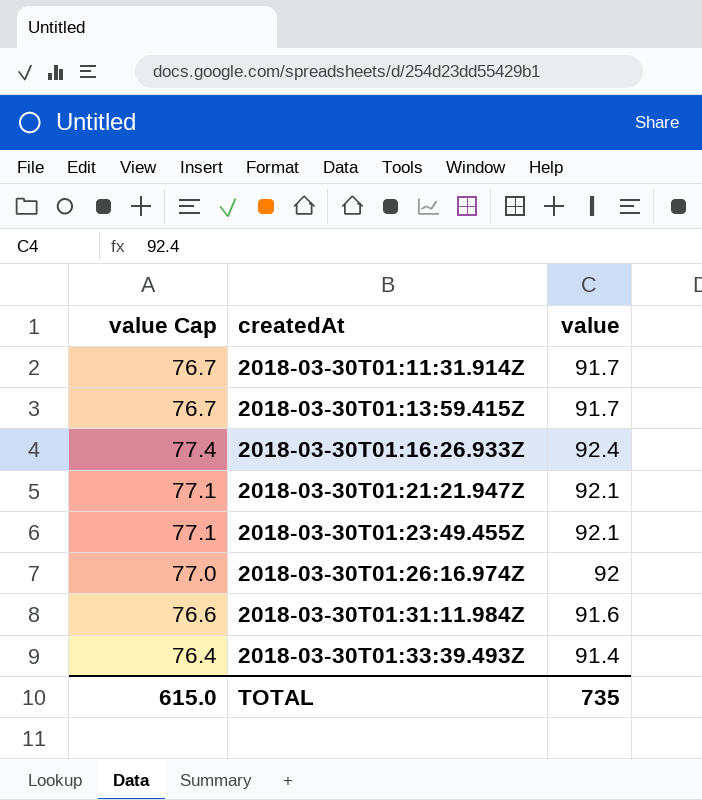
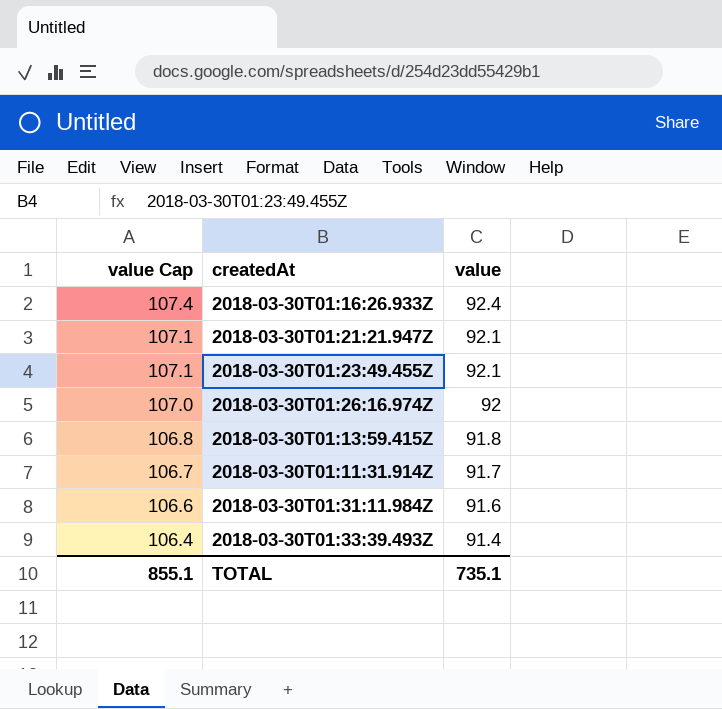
row order: createdAt ascending -> value Cap descending
column value Cap | formula: [value] - 15 -> [value] + 15
2018-03-30T01:13:59.415Z | value: 91.7 -> 91.8
TOTAL | value Cap: 615.0 -> 855.1
TOTAL | value: 735 -> 735.1

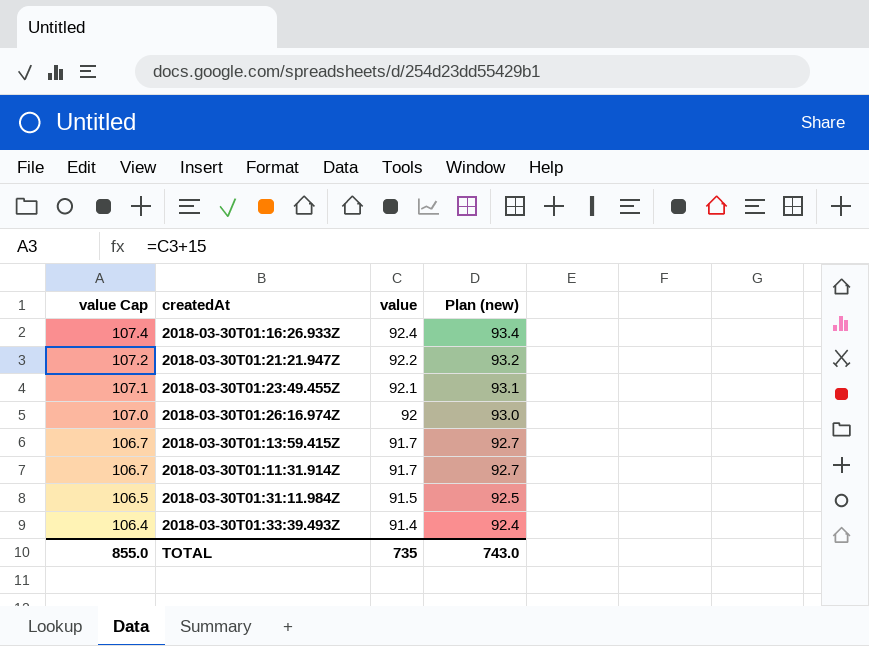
column Plan (new) | formula: none -> [value] + 1
2018-03-30T01:21:21.947Z | value Cap: 107.1 -> 107.2
2018-03-30T01:21:21.947Z | value: 92.1 -> 92.2
2018-03-30T01:13:59.415Z | value Cap: 106.8 -> 106.7
2018-03-30T01:13:59.415Z | value: 91.8 -> 91.7
2018-03-30T01:31:11.984Z | value Cap: 106.6 -> 106.5
2018-03-30T01:31:11.984Z | value: 91.6 -> 91.5
TOTAL | value Cap: 855.1 -> 855.0
TOTAL | value: 735.1 -> 735

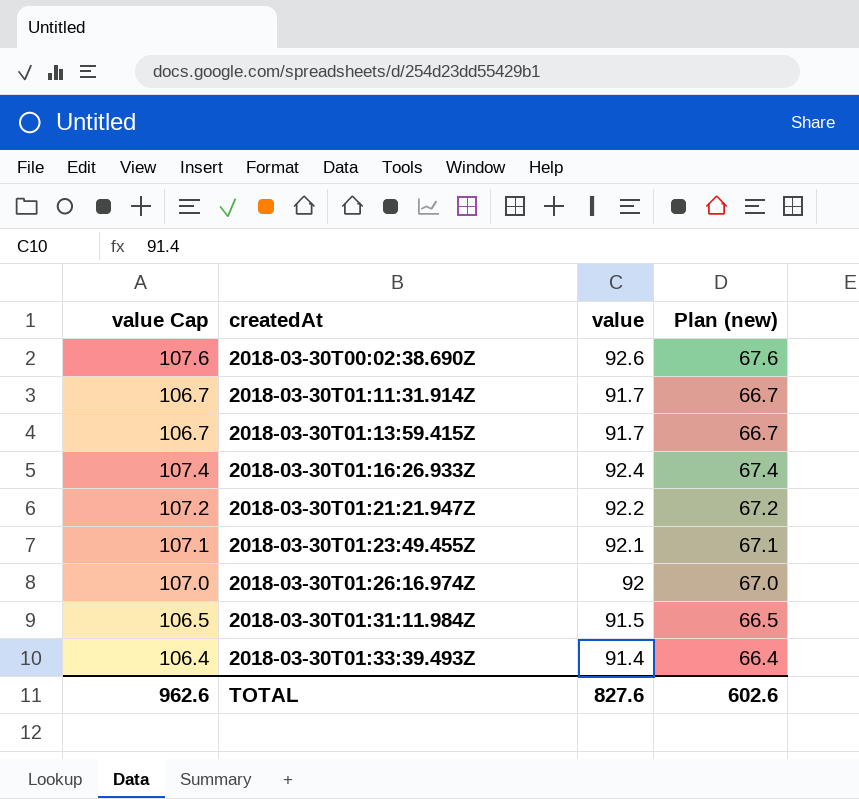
row order: value Cap descending -> createdAt ascending
column Plan (new) | formula: [value] + 1 -> [value] - 25
row 2018-03-30T00:02:38.690Z: none -> 107.6 | 92.6 | 67.6
TOTAL | value Cap: 855.0 -> 962.6
TOTAL | value: 735 -> 827.6
TOTAL | Plan (new): 743.0 -> 602.6

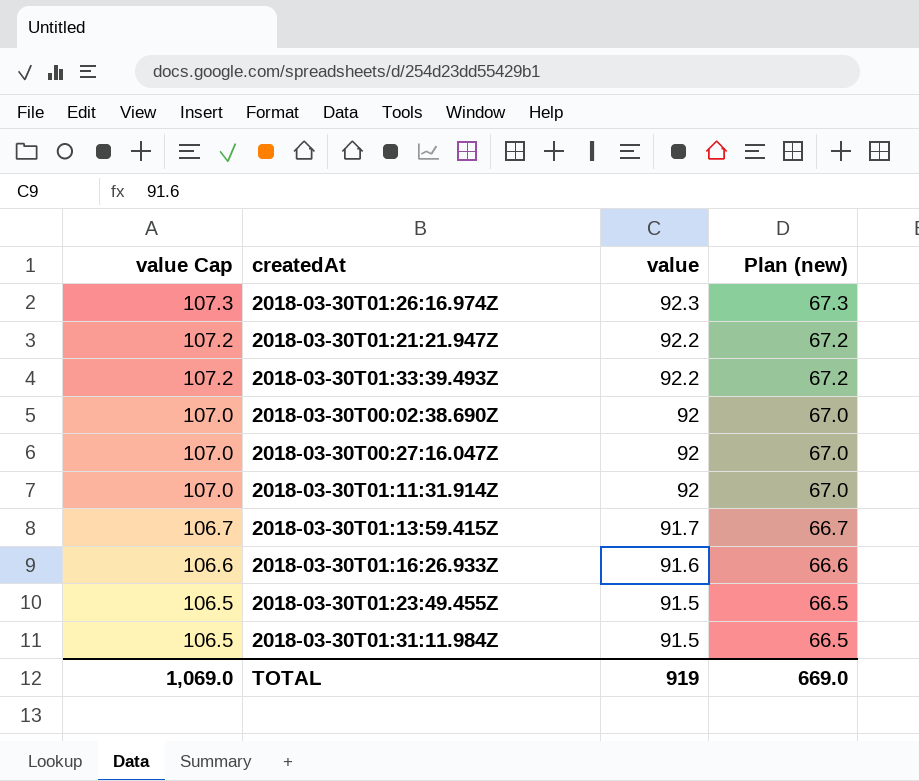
row order: createdAt ascending -> value Cap descending
2018-03-30T01:26:16.974Z | value Cap: 107.0 -> 107.3
2018-03-30T01:26:16.974Z | value: 92 -> 92.3
2018-03-30T01:26:16.974Z | Plan (new): 67.0 -> 67.3
2018-03-30T01:33:39.493Z | value Cap: 106.4 -> 107.2
2018-03-30T01:33:39.493Z | value: 91.4 -> 92.2
2018-03-30T01:33:39.493Z | Plan (new): 66.4 -> 67.2
2018-03-30T00:02:38.690Z | value Cap: 107.6 -> 107.0
2018-03-30T00:02:38.690Z | value: 92.6 -> 92
2018-03-30T00:02:38.690Z | Plan (new): 67.6 -> 67.0
row 2018-03-30T00:27:16.047Z: none -> 107.0 | 92 | 67.0
2018-03-30T01:11:31.914Z | value Cap: 106.7 -> 107.0
2018-03-30T01:11:31.914Z | value: 91.7 -> 92
2018-03-30T01:11:31.914Z | Plan (new): 66.7 -> 67.0
2018-03-30T01:16:26.933Z | value Cap: 107.4 -> 106.6
2018-03-30T01:16:26.933Z | value: 92.4 -> 91.6
2018-03-30T01:16:26.933Z | Plan (new): 67.4 -> 66.6
2018-03-30T01:23:49.455Z | value Cap: 107.1 -> 106.5
2018-03-30T01:23:49.455Z | value: 92.1 -> 91.5
2018-03-30T01:23:49.455Z | Plan (new): 67.1 -> 66.5
TOTAL | value Cap: 962.6 -> 1,069.0
TOTAL | value: 827.6 -> 919
TOTAL | Plan (new): 602.6 -> 669.0

